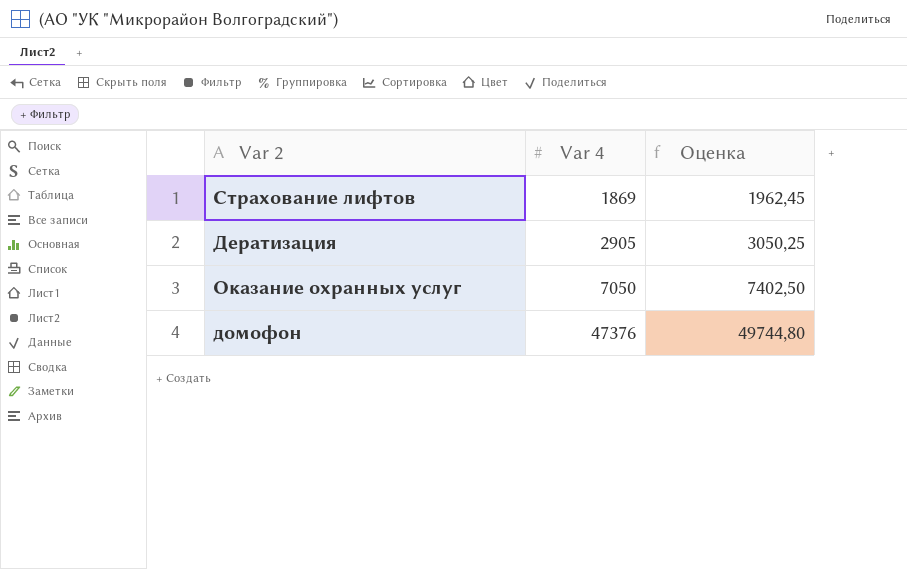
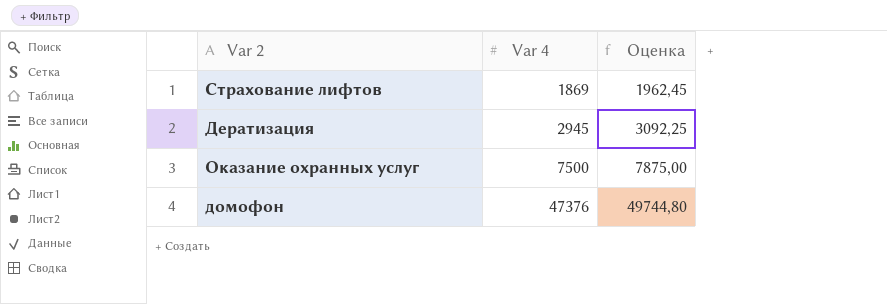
Дератизация | Var 4: 2905 -> 2945
Дератизация | Оценка: 3050,25 -> 3092,25
Оказание охранных услуг | Var 4: 7050 -> 7500
Оказание охранных услуг | Оценка: 7402,50 -> 7875,00

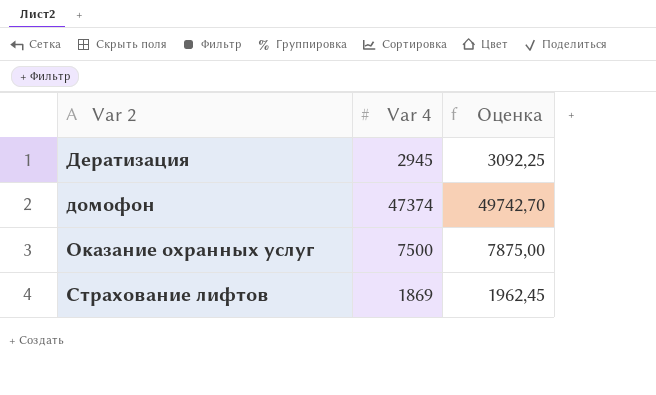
row order: Var 4 ascending -> Var 2 ascending
домофон | Var 4: 47376 -> 47374
домофон | Оценка: 49744,80 -> 49742,70

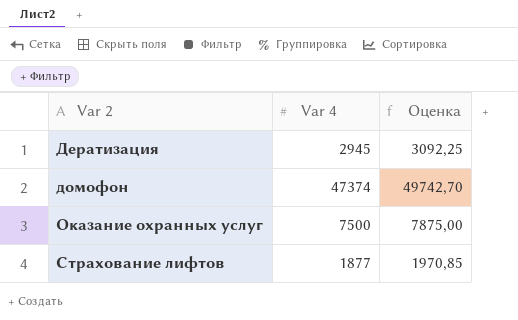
Страхование лифтов | Var 4: 1869 -> 1877
Страхование лифтов | Оценка: 1962,45 -> 1970,85

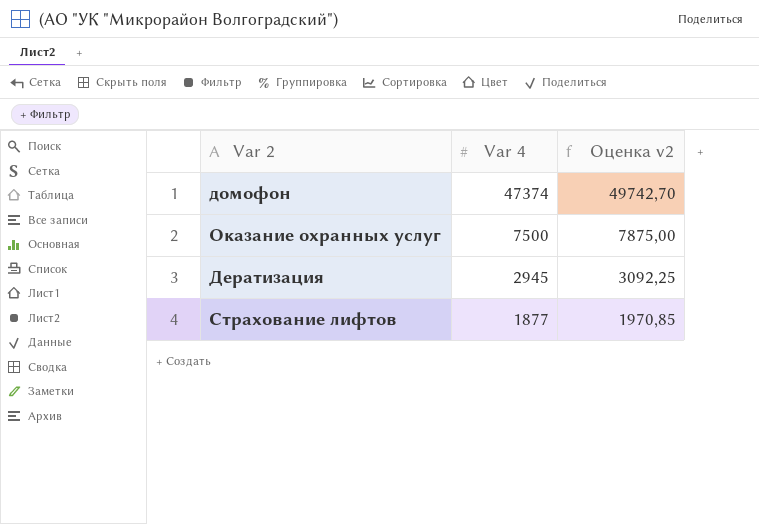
row order: Var 2 ascending -> Var 4 descending
column name: Оценка -> Оценка v2

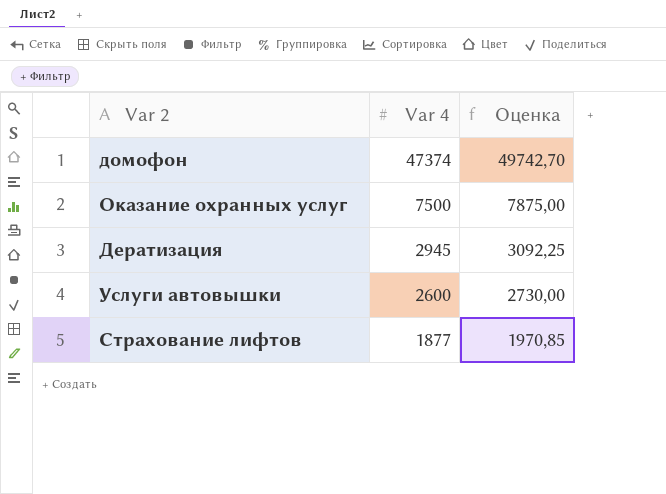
column name: Оценка v2 -> Оценка
row Услуги автовышки: none -> 2600 | 2730,00

